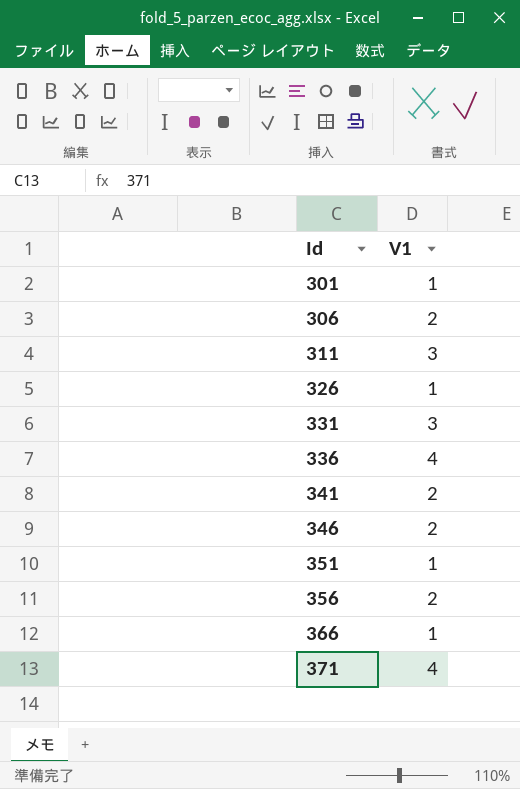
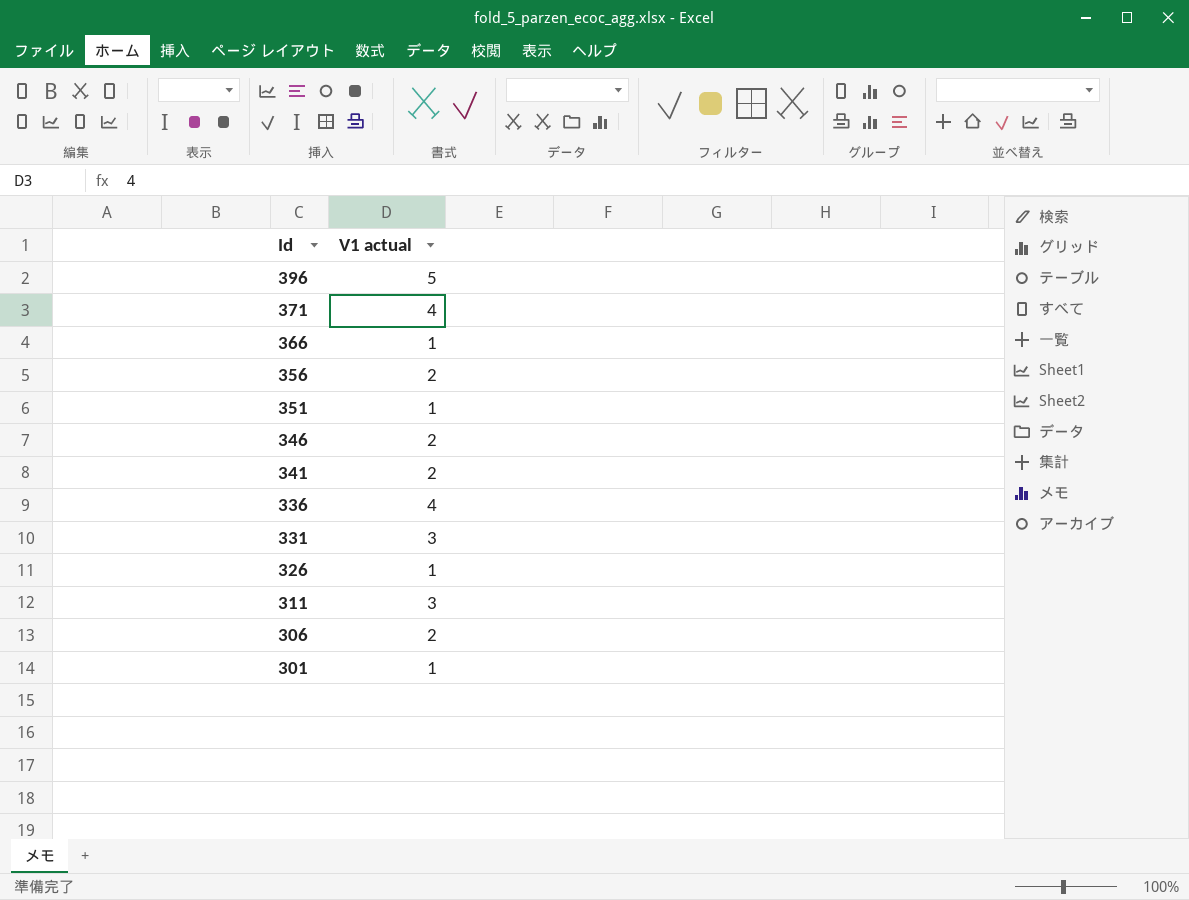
row order: Id ascending -> Id descending
column name: V1 -> V1 actual
row 396: none -> 5

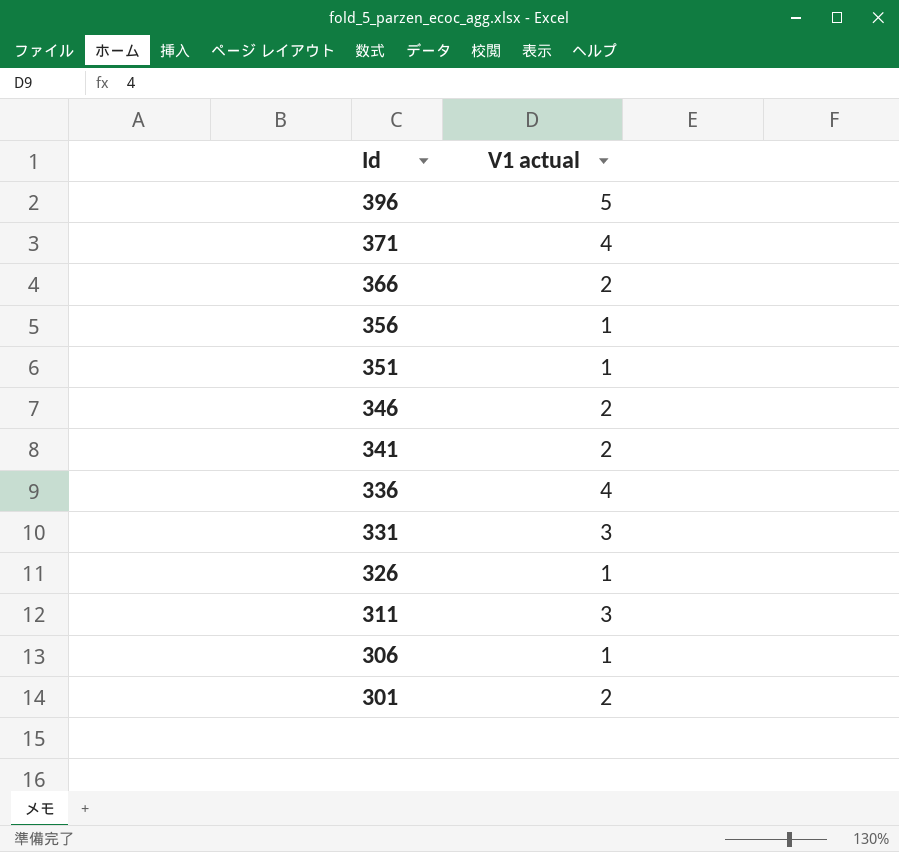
366 | V1 actual: 1 -> 2
356 | V1 actual: 2 -> 1
306 | V1 actual: 2 -> 1
301 | V1 actual: 1 -> 2

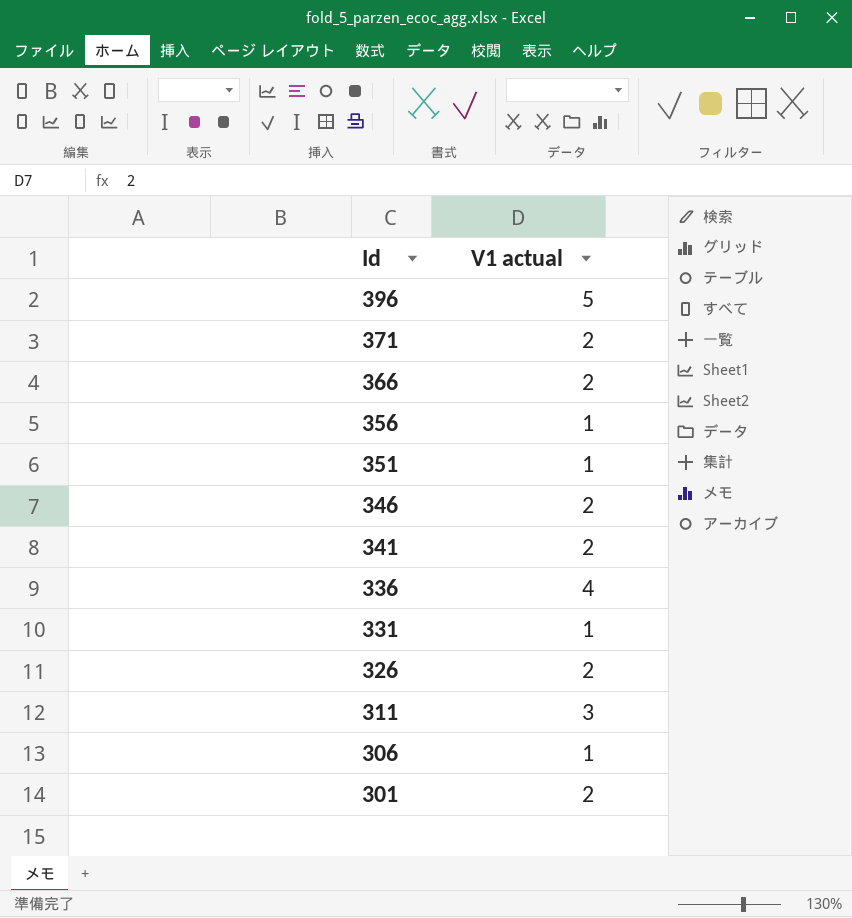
371 | V1 actual: 4 -> 2
331 | V1 actual: 3 -> 1
326 | V1 actual: 1 -> 2

